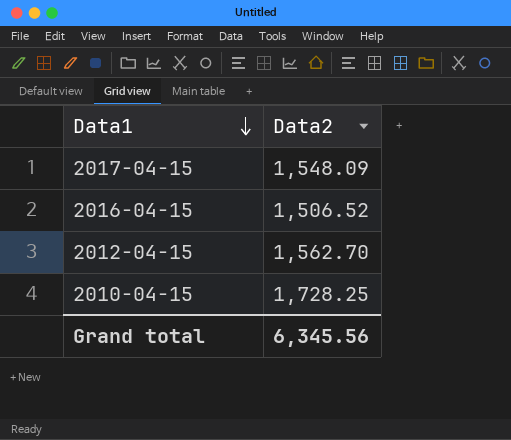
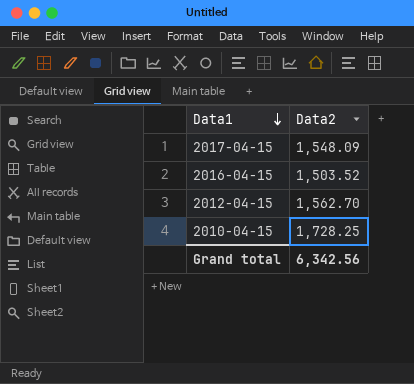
2016-04-15 | Data2: 1,506.52 -> 1,503.52
Grand total | Data2: 6,345.56 -> 6,342.56

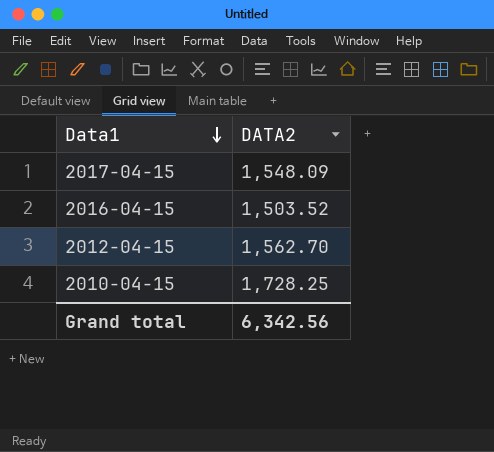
column name: Data2 -> DATA2

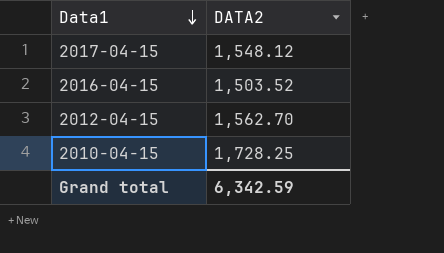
2017-04-15 | DATA2: 1,548.09 -> 1,548.12
Grand total | DATA2: 6,342.56 -> 6,342.59

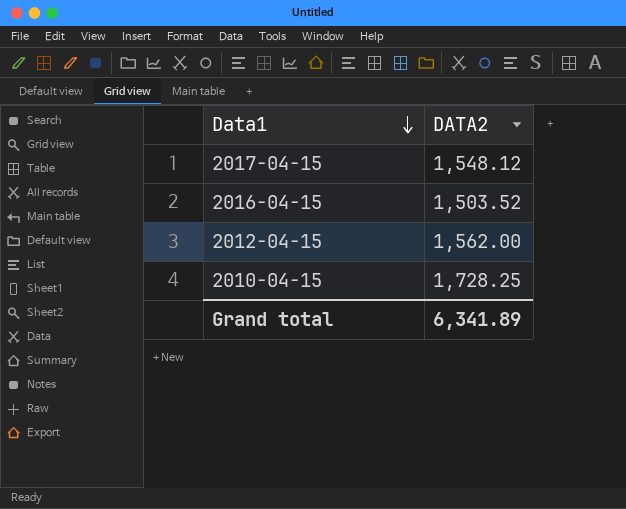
2012-04-15 | DATA2: 1,562.70 -> 1,562.00
Grand total | DATA2: 6,342.59 -> 6,341.89

